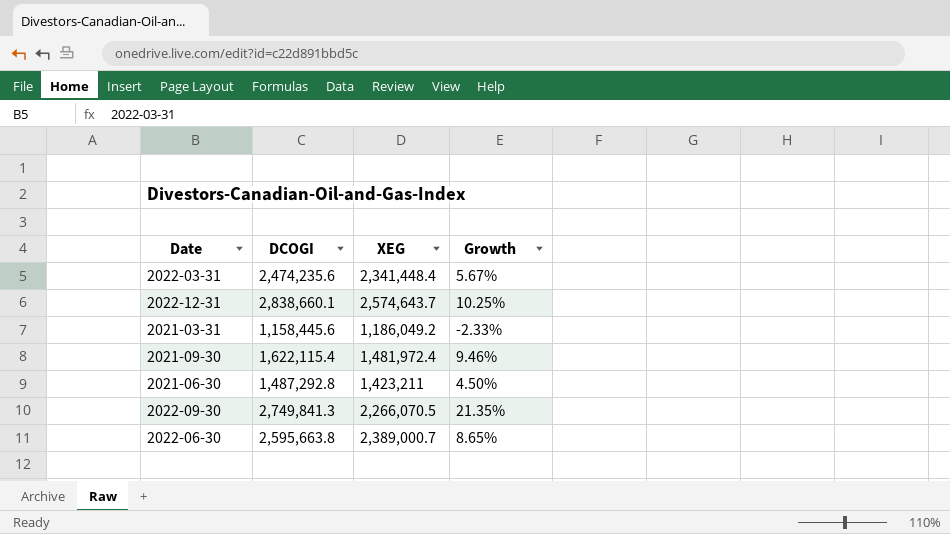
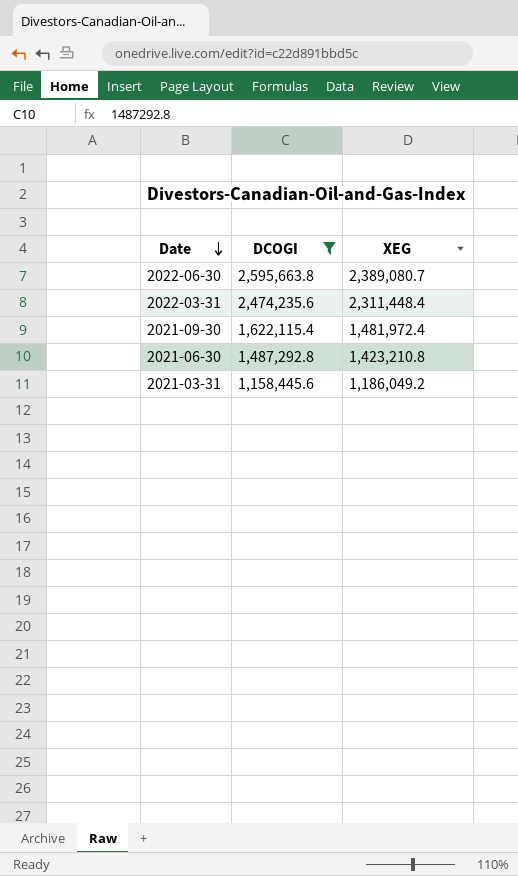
filter: none -> DCOGI <= 2,595,663.8
row order: none -> Date descending
column Growth | formula: ([DCOGI] - [XEG]) / [XEG] -> none
2022-06-30 | XEG: 2,389,000.7 -> 2,389,080.7
2022-03-31 | XEG: 2,341,448.4 -> 2,311,448.4
2021-06-30 | XEG: 1,423,211 -> 1,423,210.8

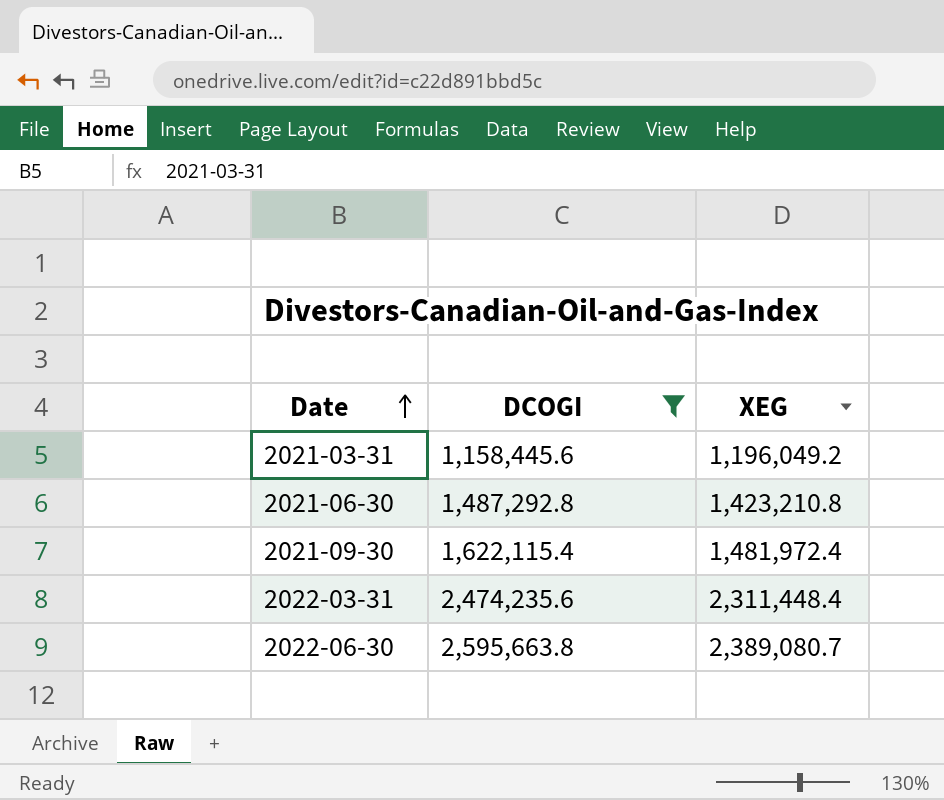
row order: Date descending -> Date ascending
2021-03-31 | XEG: 1,186,049.2 -> 1,196,049.2

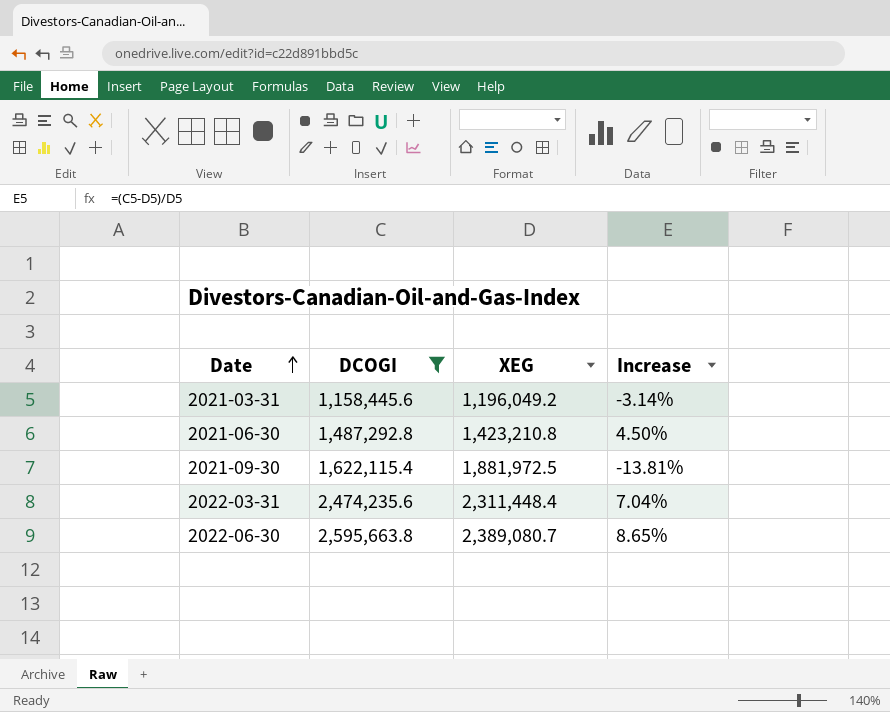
column Increase | formula: none -> ([DCOGI] - [XEG]) / [XEG]
2021-09-30 | XEG: 1,481,972.4 -> 1,881,972.5

